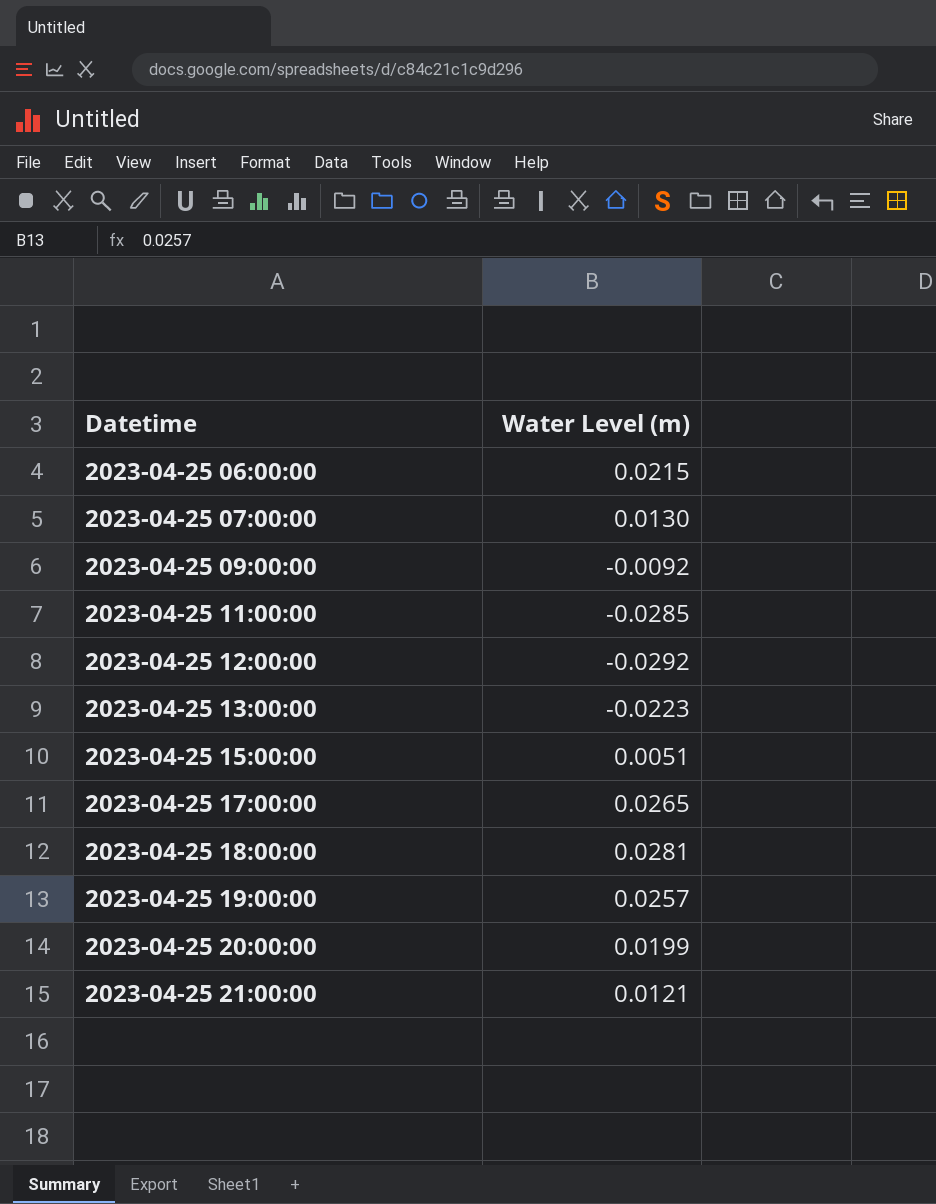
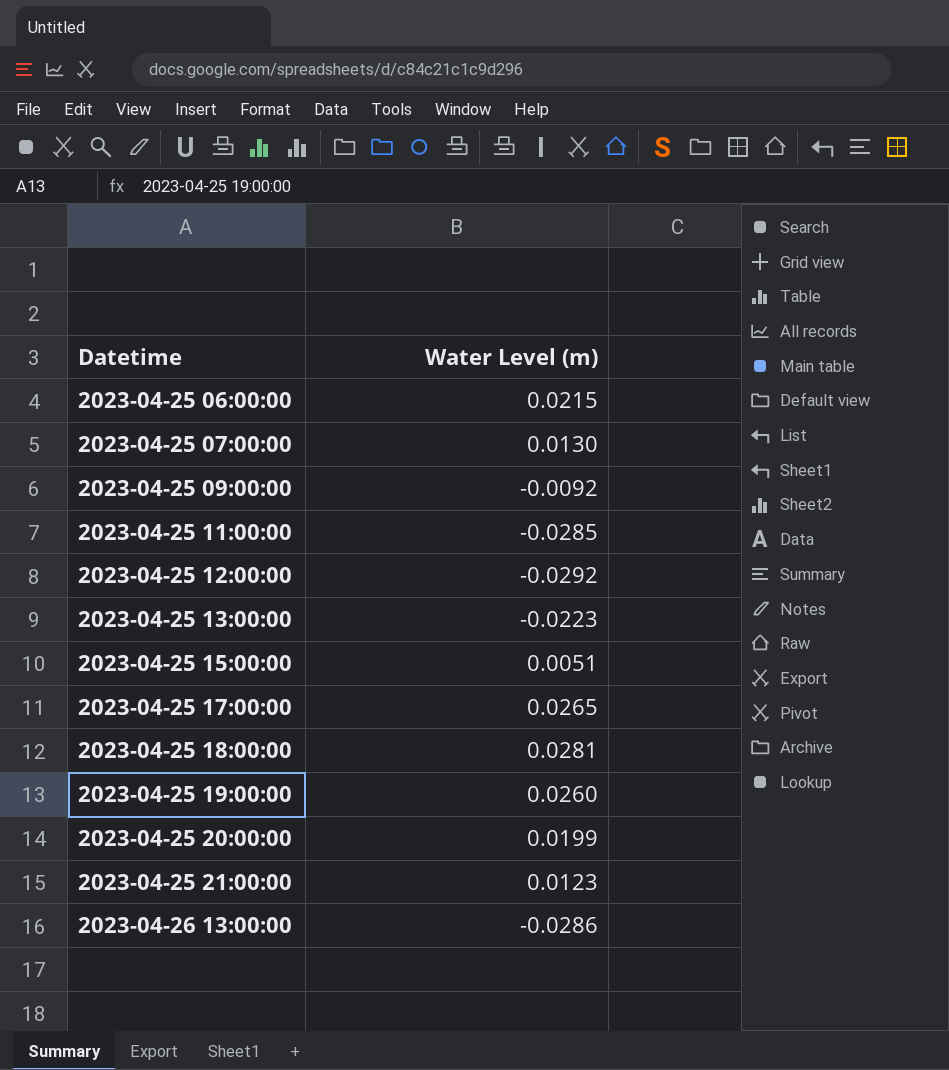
2023-04-25 19:00:00 | Water Level (m): 0.0257 -> 0.0260
2023-04-25 21:00:00 | Water Level (m): 0.0121 -> 0.0123
row 2023-04-26 13:00:00: none -> -0.0286

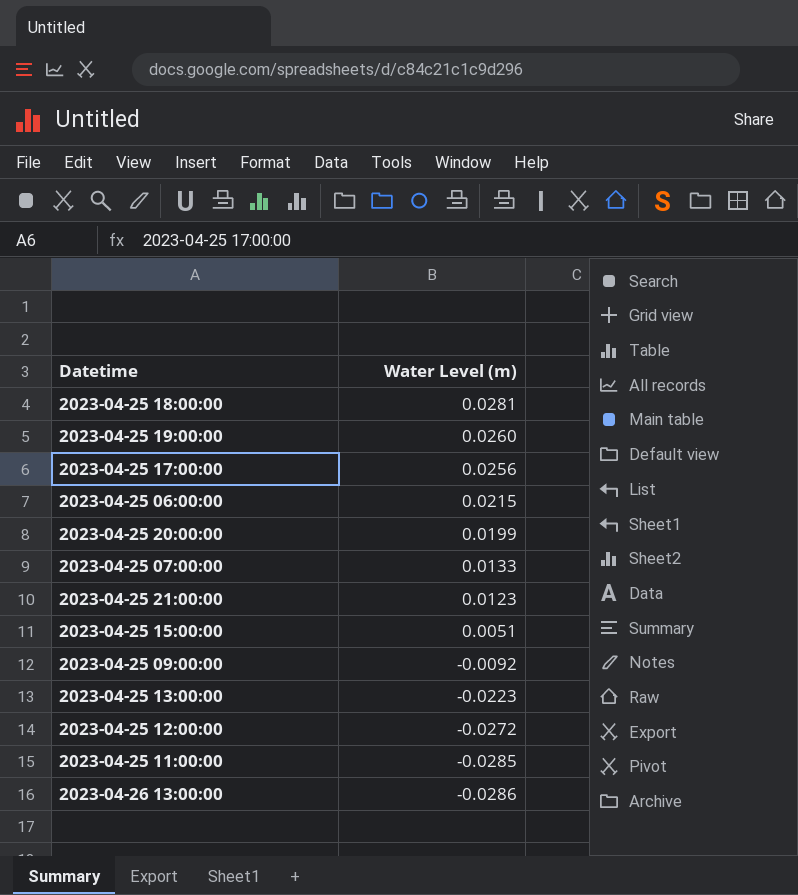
row order: Datetime ascending -> Water Level (m) descending
2023-04-25 17:00:00 | Water Level (m): 0.0265 -> 0.0256
2023-04-25 07:00:00 | Water Level (m): 0.0130 -> 0.0133
2023-04-25 12:00:00 | Water Level (m): -0.0292 -> -0.0272

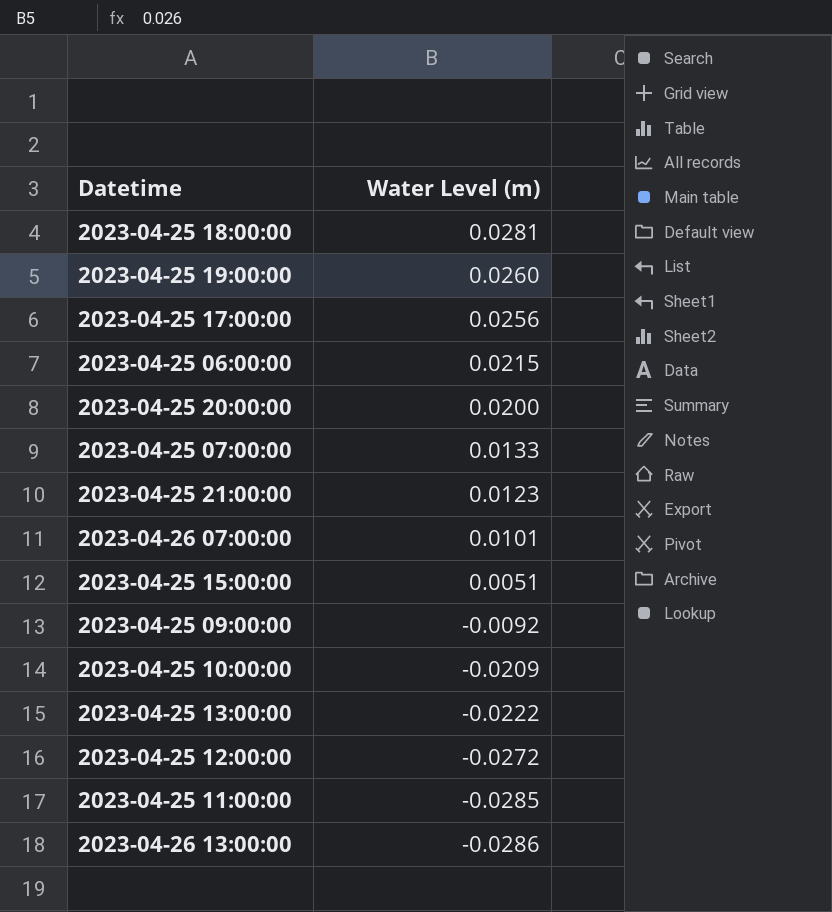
2023-04-25 20:00:00 | Water Level (m): 0.0199 -> 0.0200
row 2023-04-26 07:00:00: none -> 0.0101
row 2023-04-25 10:00:00: none -> -0.0209
2023-04-25 13:00:00 | Water Level (m): -0.0223 -> -0.0222

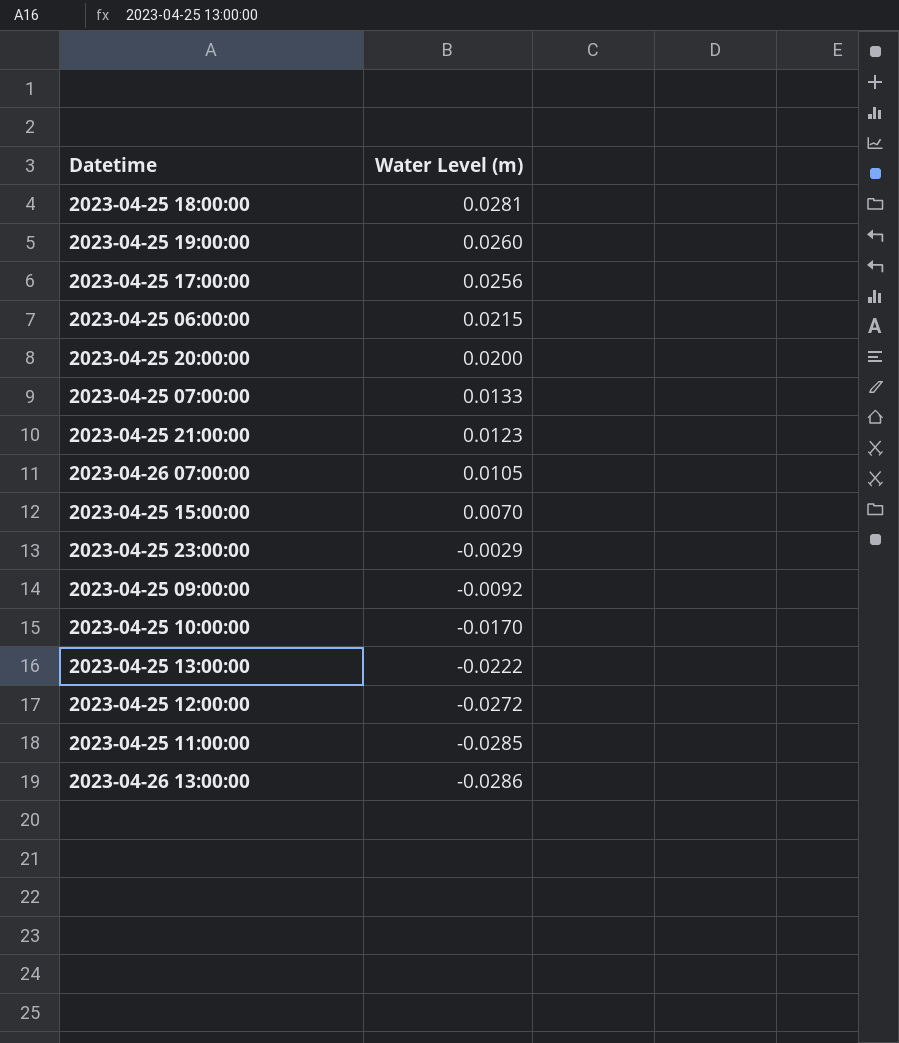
2023-04-26 07:00:00 | Water Level (m): 0.0101 -> 0.0105
2023-04-25 15:00:00 | Water Level (m): 0.0051 -> 0.0070
row 2023-04-25 23:00:00: none -> -0.0029
2023-04-25 10:00:00 | Water Level (m): -0.0209 -> -0.0170

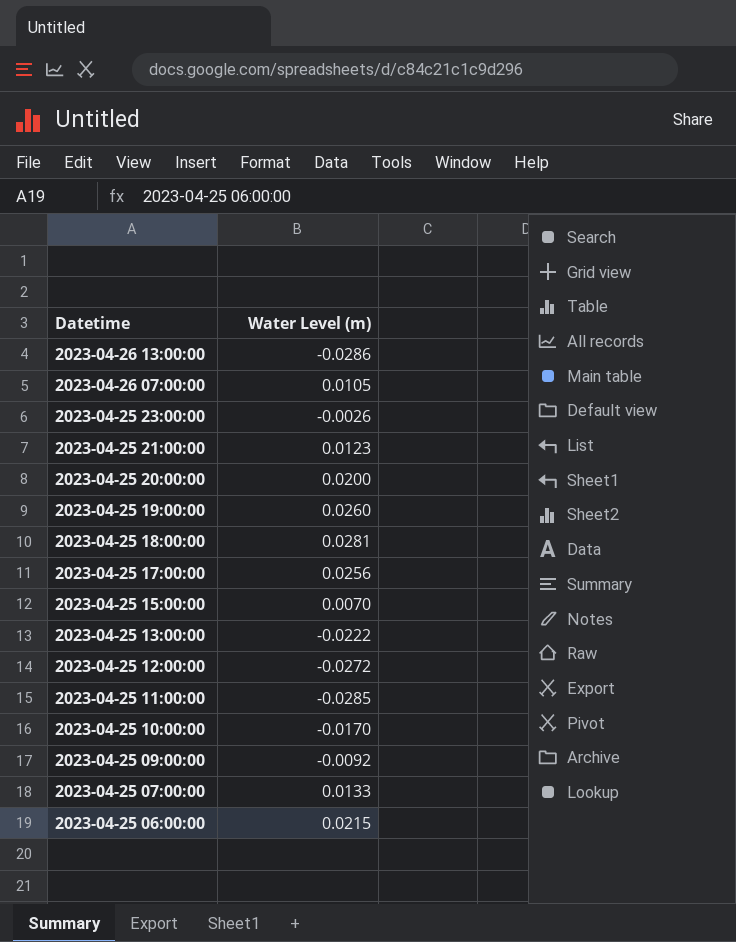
row order: Water Level (m) descending -> Datetime descending
2023-04-25 23:00:00 | Water Level (m): -0.0029 -> -0.0026

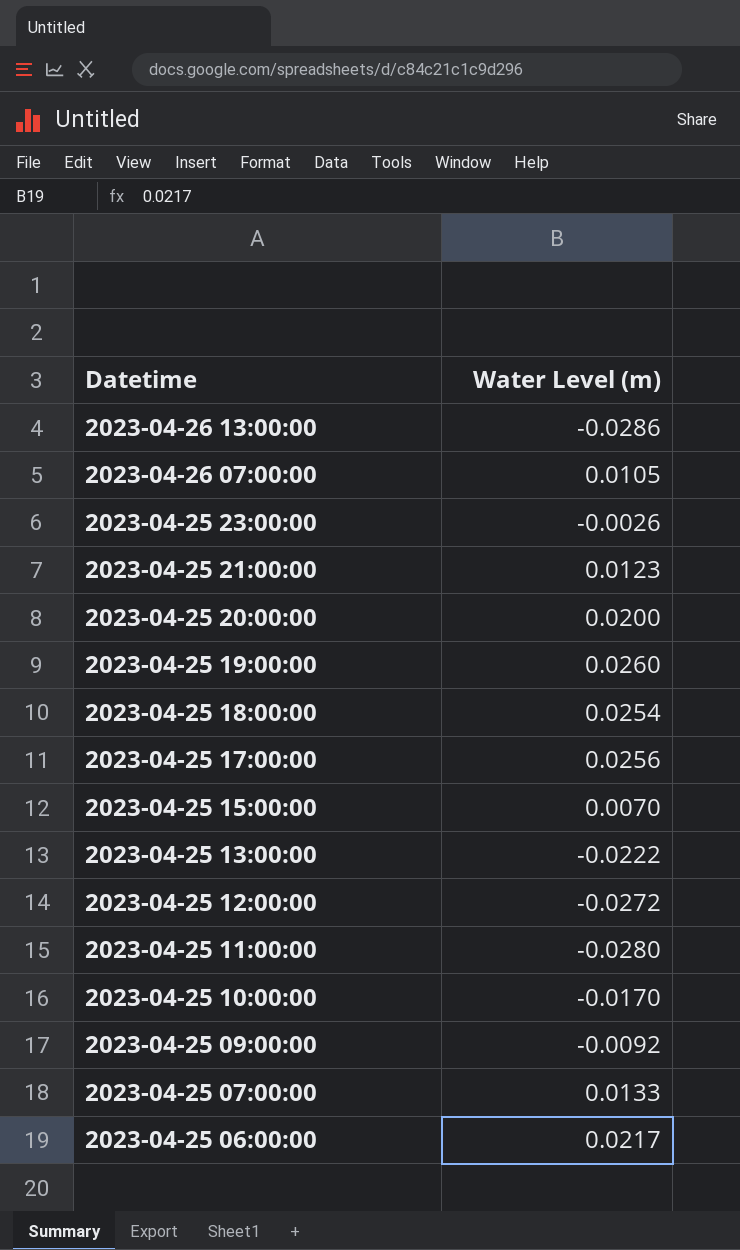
2023-04-25 18:00:00 | Water Level (m): 0.0281 -> 0.0254
2023-04-25 11:00:00 | Water Level (m): -0.0285 -> -0.0280
2023-04-25 06:00:00 | Water Level (m): 0.0215 -> 0.0217

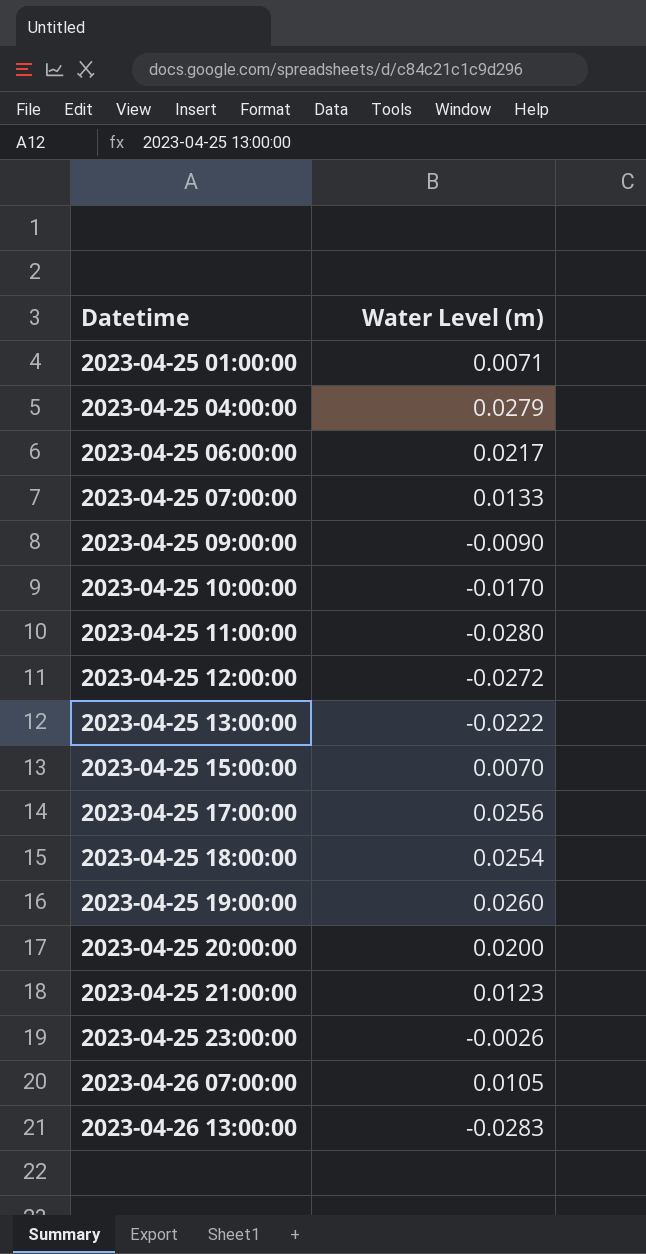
row order: Datetime descending -> Datetime ascending
row 2023-04-25 01:00:00: none -> 0.0071
row 2023-04-25 04:00:00: none -> 0.0279
2023-04-25 09:00:00 | Water Level (m): -0.0092 -> -0.0090
2023-04-26 13:00:00 | Water Level (m): -0.0286 -> -0.0283

